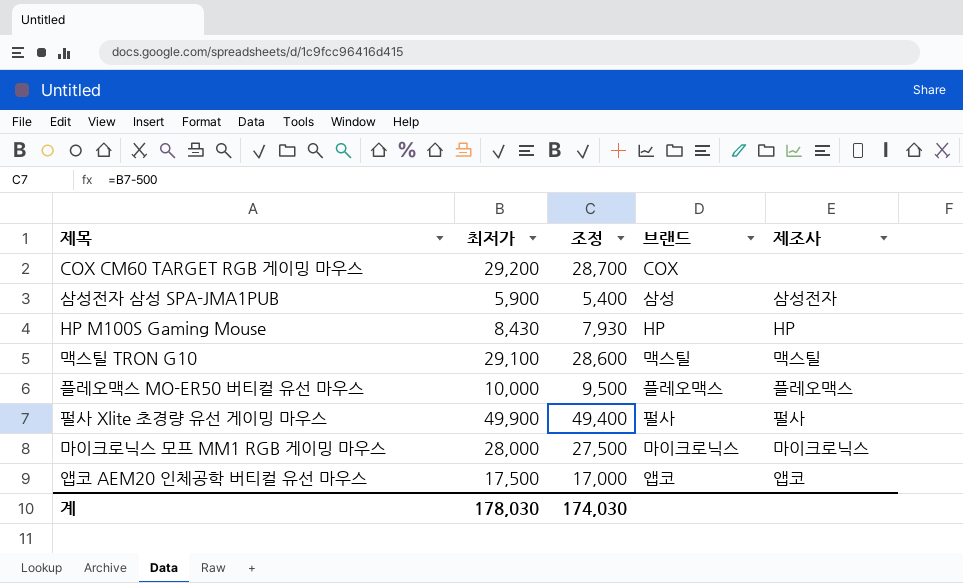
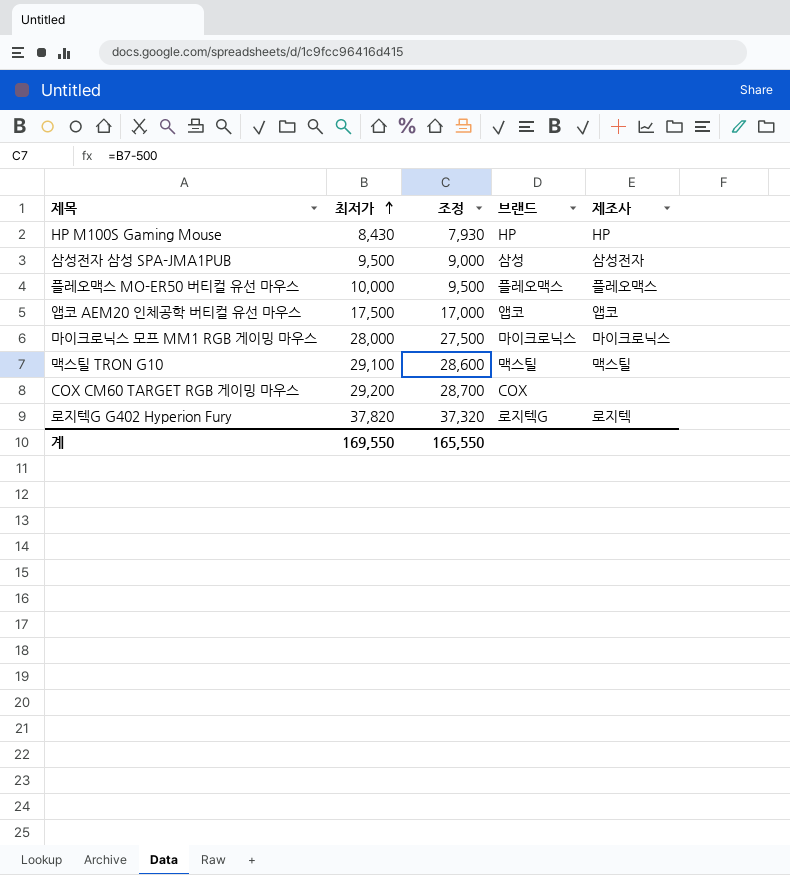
row order: none -> 최저가 ascending
row 펄사 Xlite 초경량 유선 게이밍 마우스: 49,900 | 49,400 | 펄사 | 펄사 -> none
삼성전자 삼성 SPA-JMA1PUB | 최저가: 5,900 -> 9,500
삼성전자 삼성 SPA-JMA1PUB | 조정: 5,400 -> 9,000
row 로지텍G G402 Hyperion Fury: none -> 37,820 | 37,320 | 로지텍G | 로지텍
계 | 최저가: 178,030 -> 169,550
계 | 조정: 174,030 -> 165,550

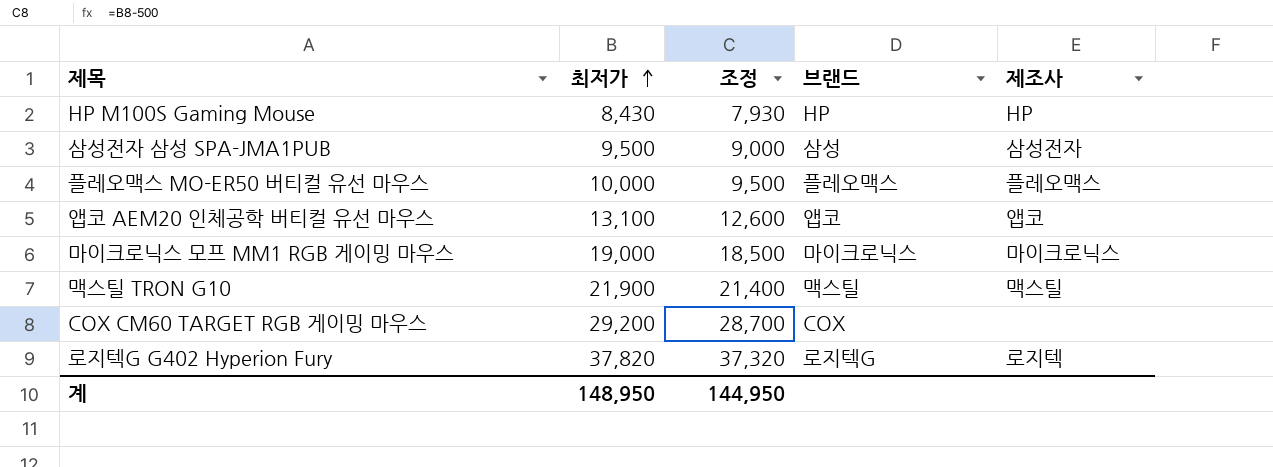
앱코 AEM20 인체공학 버티컬 유선 마우스 | 최저가: 17,500 -> 13,100
앱코 AEM20 인체공학 버티컬 유선 마우스 | 조정: 17,000 -> 12,600
마이크로닉스 모프 MM1 RGB 게이밍 마우스 | 최저가: 28,000 -> 19,000
마이크로닉스 모프 MM1 RGB 게이밍 마우스 | 조정: 27,500 -> 18,500
맥스틸 TRON G10 | 최저가: 29,100 -> 21,900
맥스틸 TRON G10 | 조정: 28,600 -> 21,400
계 | 최저가: 169,550 -> 148,950
계 | 조정: 165,550 -> 144,950

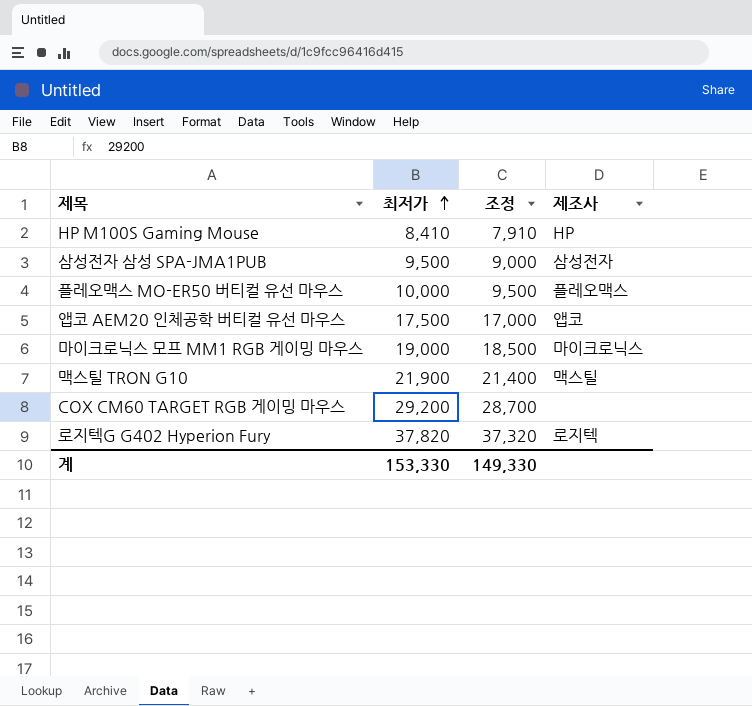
column 브랜드 | position: 4 -> none
HP M100S Gaming Mouse | 최저가: 8,430 -> 8,410
HP M100S Gaming Mouse | 조정: 7,930 -> 7,910
앱코 AEM20 인체공학 버티컬 유선 마우스 | 최저가: 13,100 -> 17,500
앱코 AEM20 인체공학 버티컬 유선 마우스 | 조정: 12,600 -> 17,000
계 | 최저가: 148,950 -> 153,330
계 | 조정: 144,950 -> 149,330

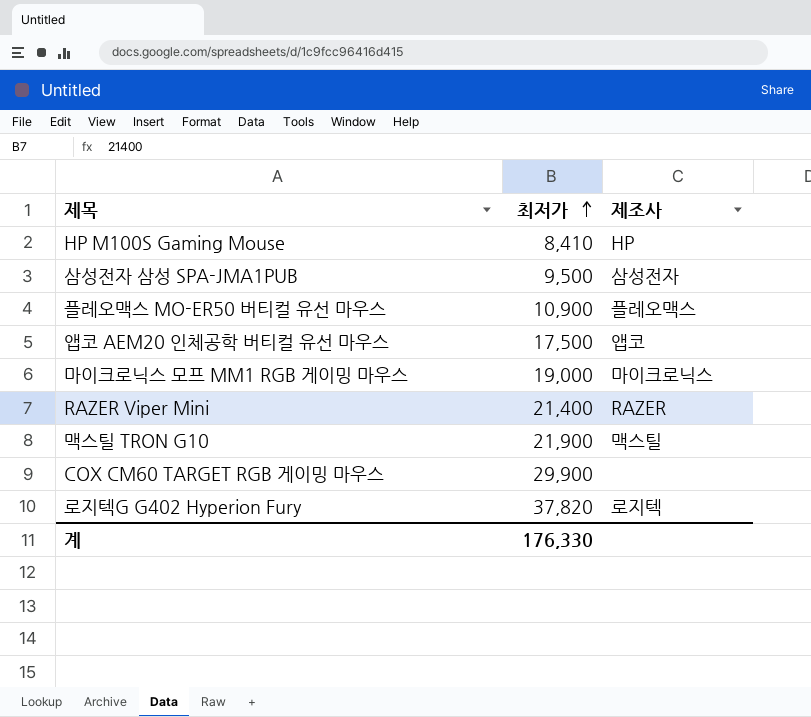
column 조정 | formula: [최저가] - 500 -> none
플레오맥스 MO-ER50 버티컬 유선 마우스 | 최저가: 10,000 -> 10,900
row RAZER Viper Mini: none -> 21,400 | RAZER
COX CM60 TARGET RGB 게이밍 마우스 | 최저가: 29,200 -> 29,900
계 | 최저가: 153,330 -> 176,330

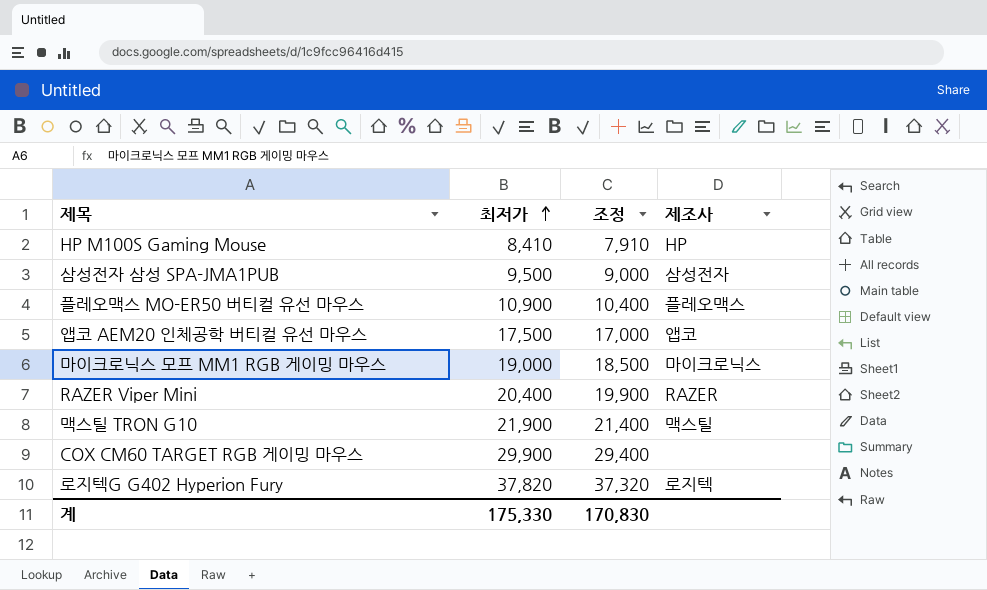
column 조정 | formula: none -> [최저가] - 500
RAZER Viper Mini | 최저가: 21,400 -> 20,400
계 | 최저가: 176,330 -> 175,330

